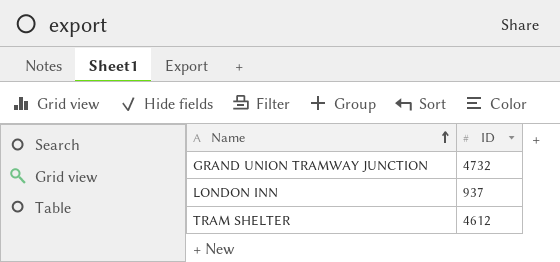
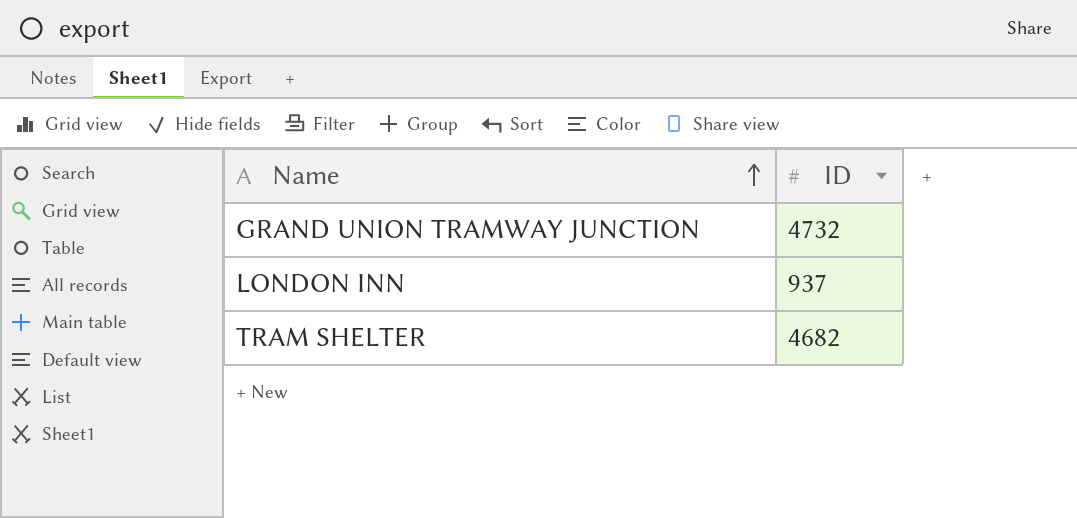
TRAM SHELTER | ID: 4612 -> 4682

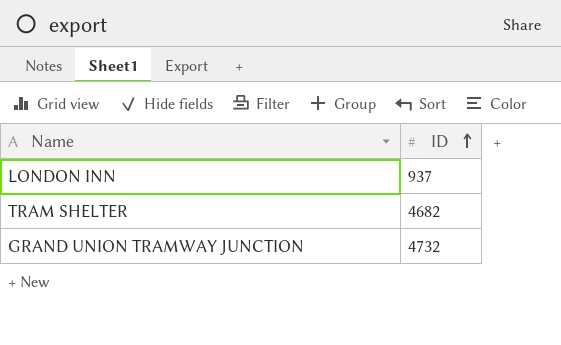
row order: Name ascending -> ID ascending

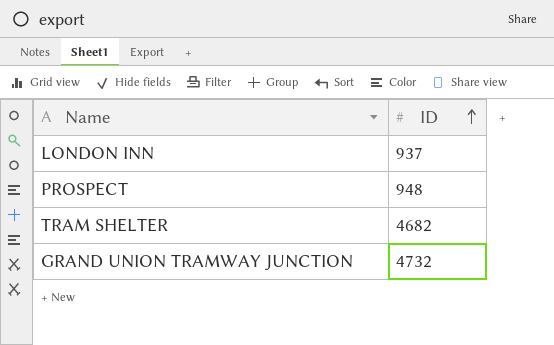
row PROSPECT: none -> 948

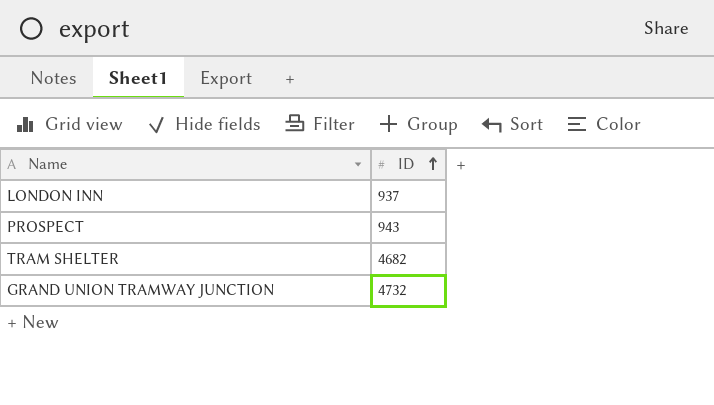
PROSPECT | ID: 948 -> 943

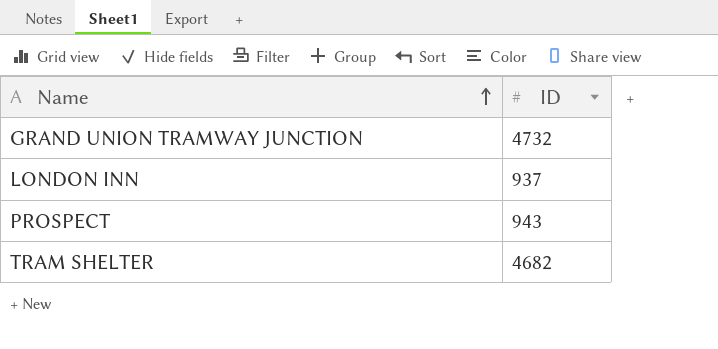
row order: ID ascending -> Name ascending

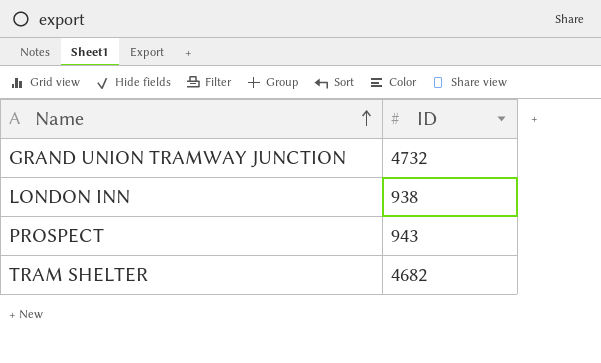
LONDON INN | ID: 937 -> 938

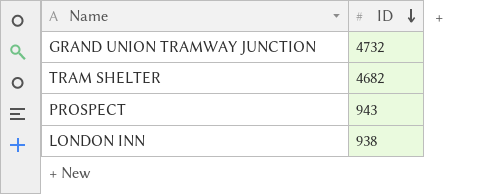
row order: Name ascending -> ID descending

